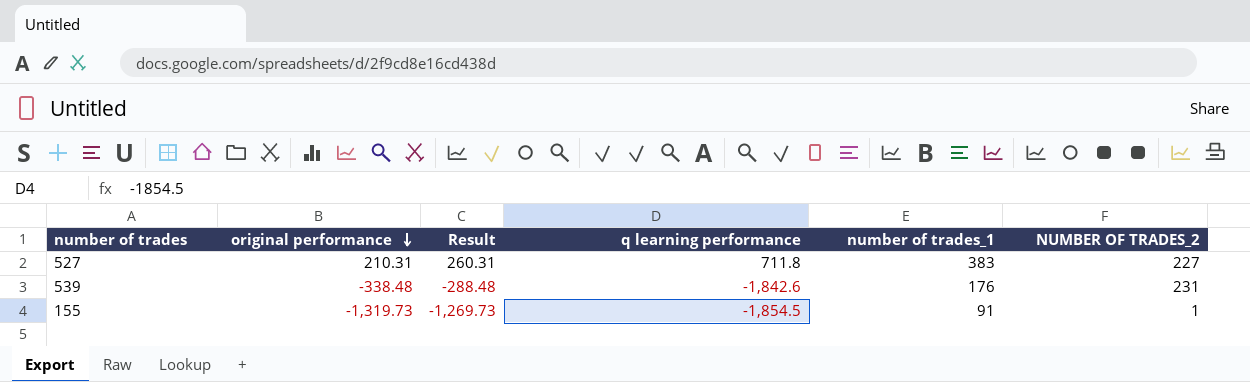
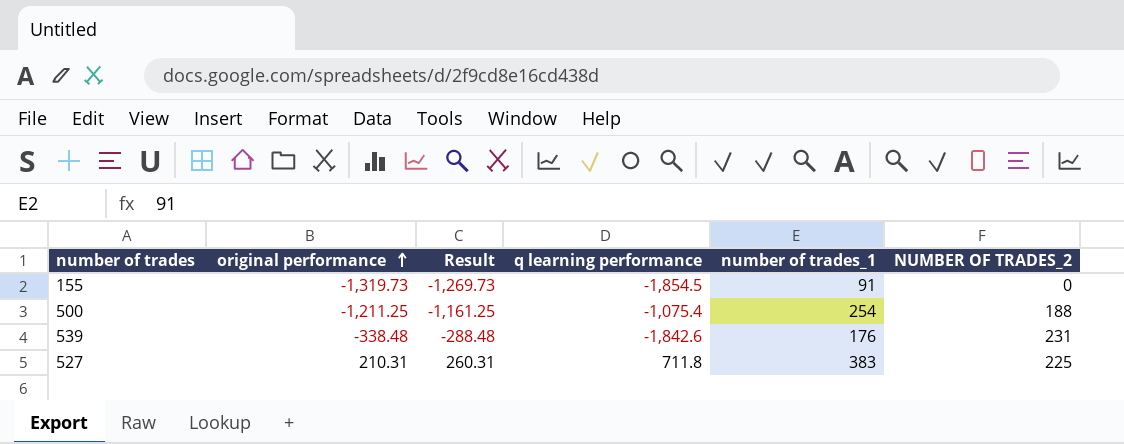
row order: original performance descending -> original performance ascending
155 | NUMBER OF TRADES_2: 1 -> 0
row 500: none -> -1,211.25 | -1,161.25 | -1,075.4 | 254 | 188
527 | NUMBER OF TRADES_2: 227 -> 225

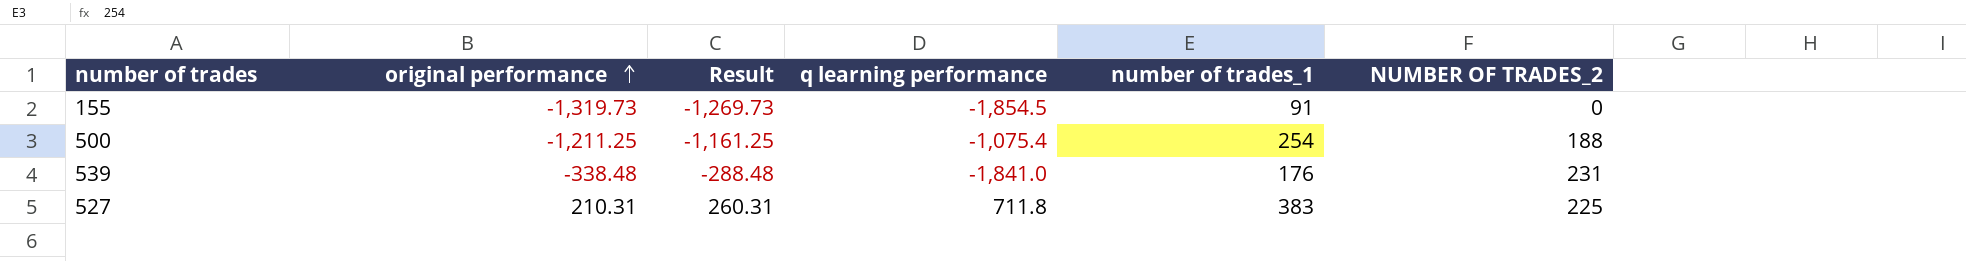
539 | q learning performance: -1,842.6 -> -1,841.0

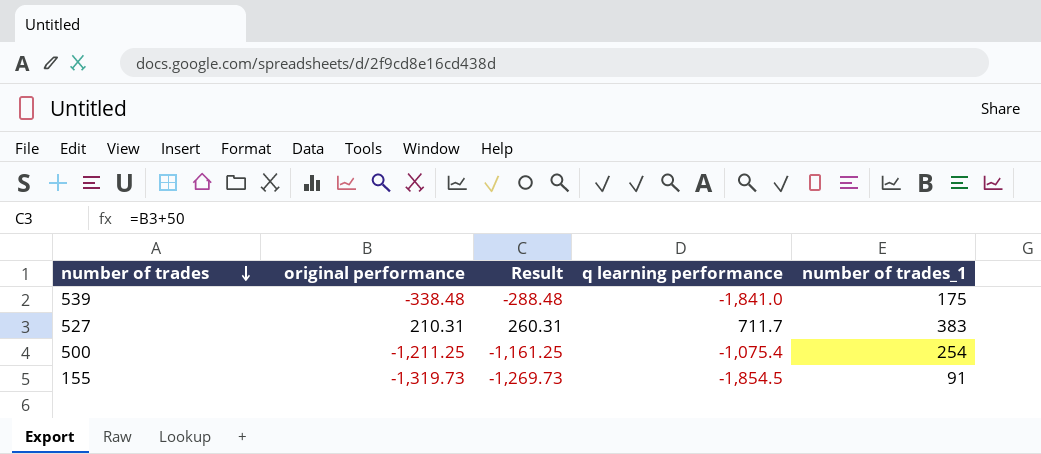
row order: original performance ascending -> number of trades descending
column NUMBER OF TRADES_2 | position: 6 -> none
539 | number of trades_1: 176 -> 175
527 | q learning performance: 711.8 -> 711.7

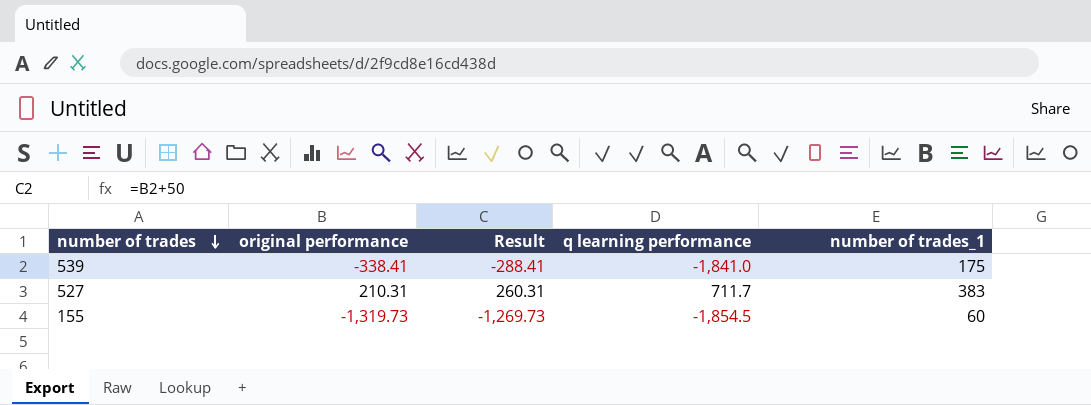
row 500: -1,211.25 | -1,161.25 | -1,075.4 | 254 -> none
539 | original performance: -338.48 -> -338.41
539 | Result: -288.48 -> -288.41
155 | number of trades_1: 91 -> 60

